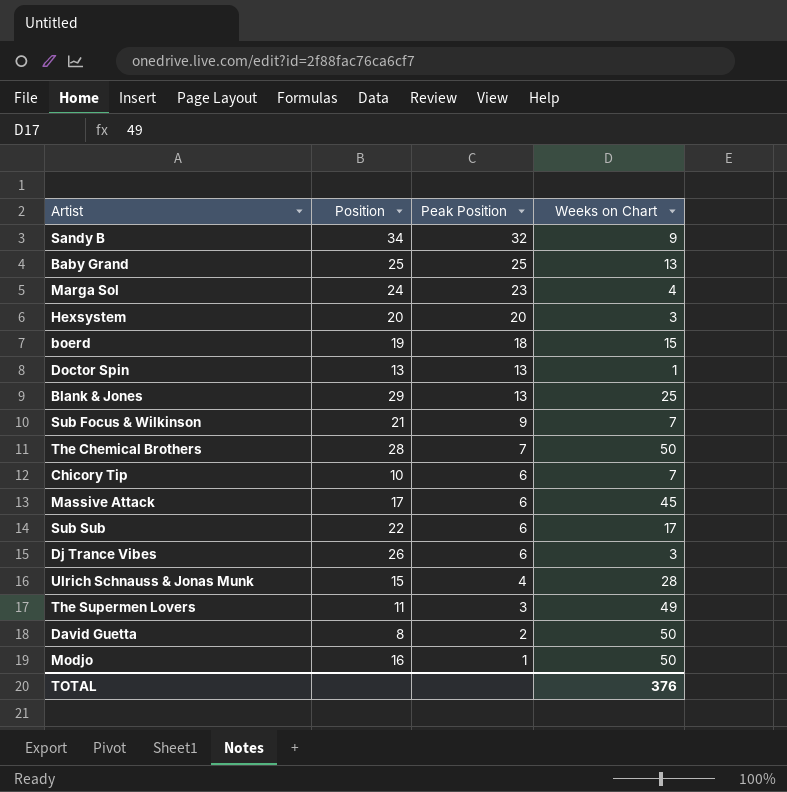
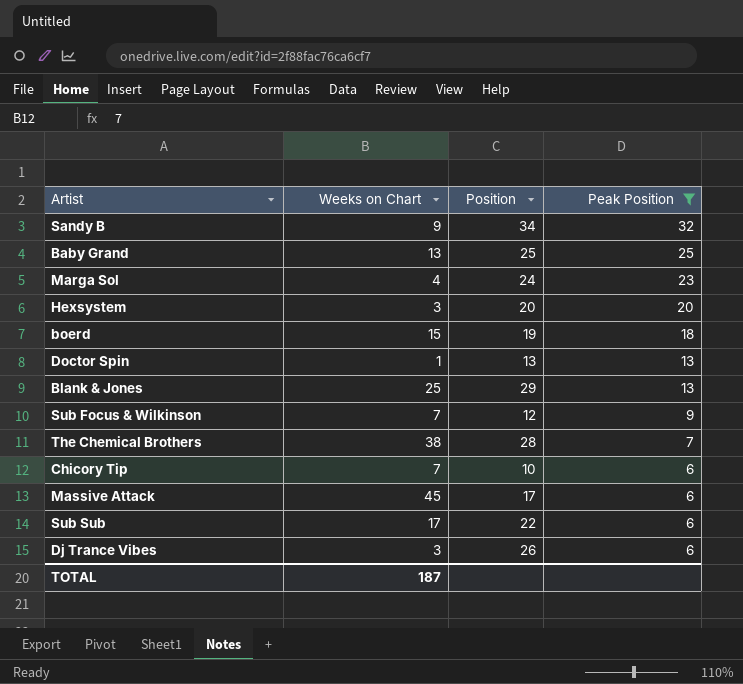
filter: none -> Peak Position >= 6
column Weeks on Chart | position: 4 -> 2
Sub Focus & Wilkinson | Position: 21 -> 12
The Chemical Brothers | Weeks on Chart: 50 -> 38
TOTAL | Weeks on Chart: 376 -> 187

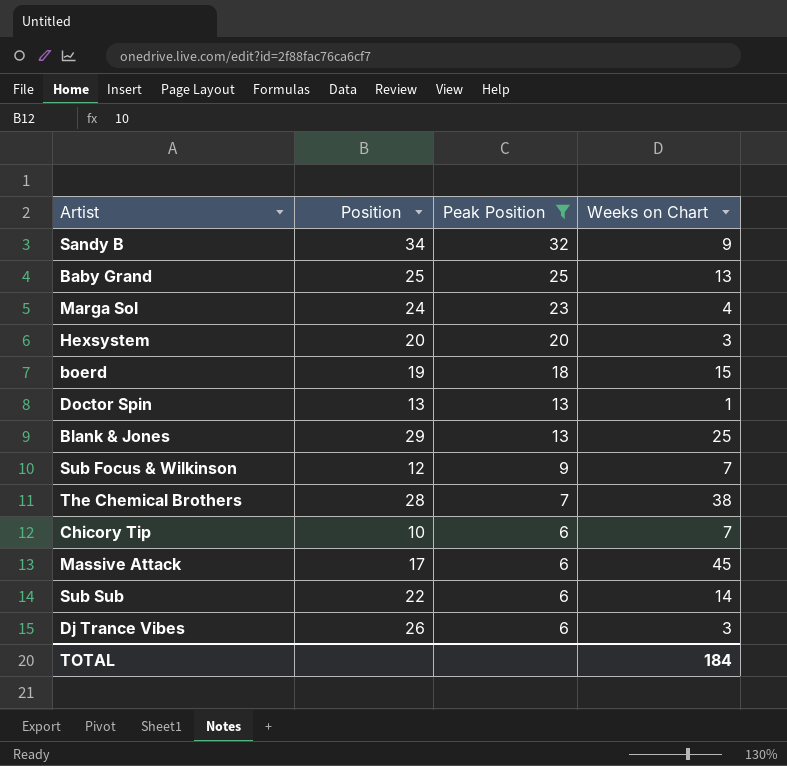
column Weeks on Chart | position: 2 -> 4
Sub Sub | Weeks on Chart: 17 -> 14
TOTAL | Weeks on Chart: 187 -> 184

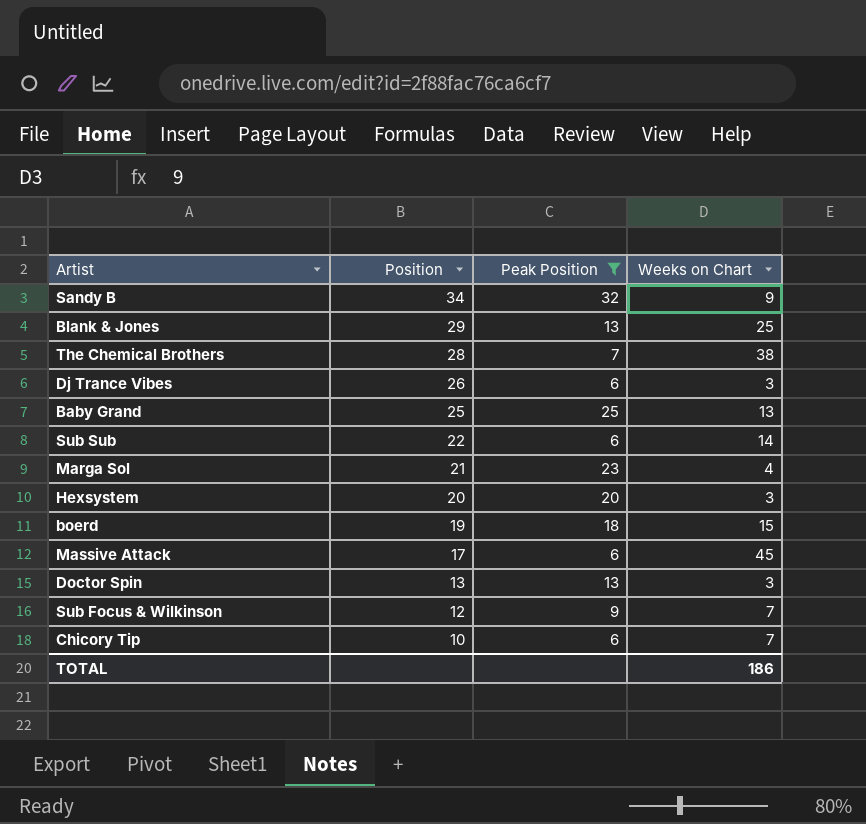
row order: Peak Position descending -> Position descending
Marga Sol | Position: 24 -> 21
Doctor Spin | Weeks on Chart: 1 -> 3
TOTAL | Weeks on Chart: 184 -> 186

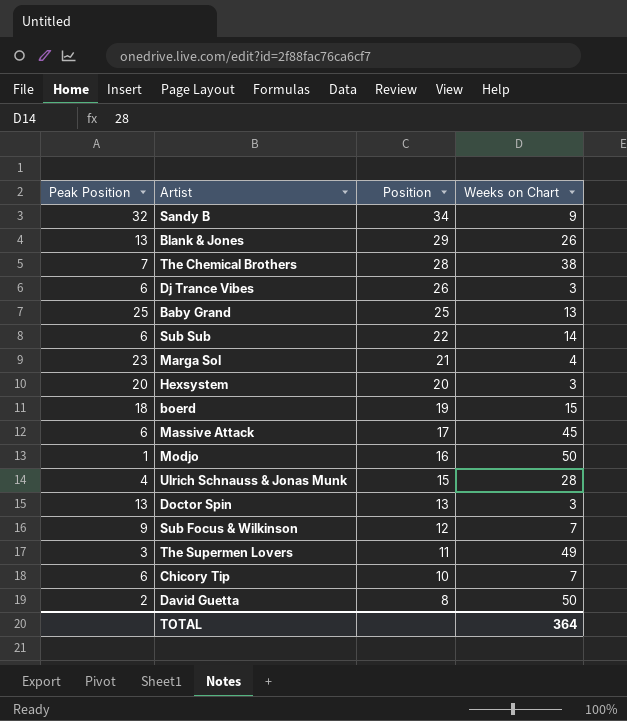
filter: Peak Position >= 6 -> none
column Peak Position | position: 3 -> 1
Blank & Jones | Weeks on Chart: 25 -> 26
TOTAL | Weeks on Chart: 186 -> 364

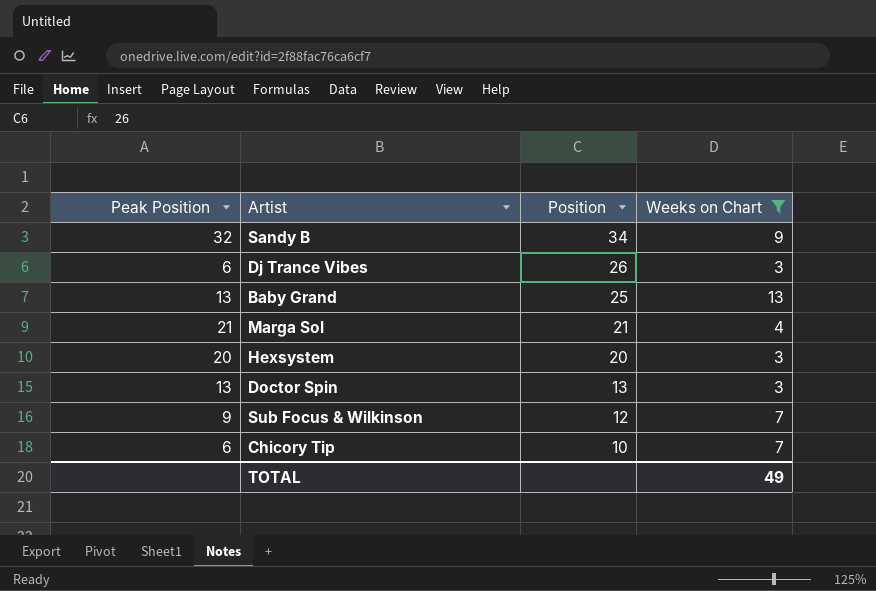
filter: none -> Weeks on Chart <= 13
Baby Grand | Peak Position: 25 -> 13
Marga Sol | Peak Position: 23 -> 21
TOTAL | Weeks on Chart: 364 -> 49

